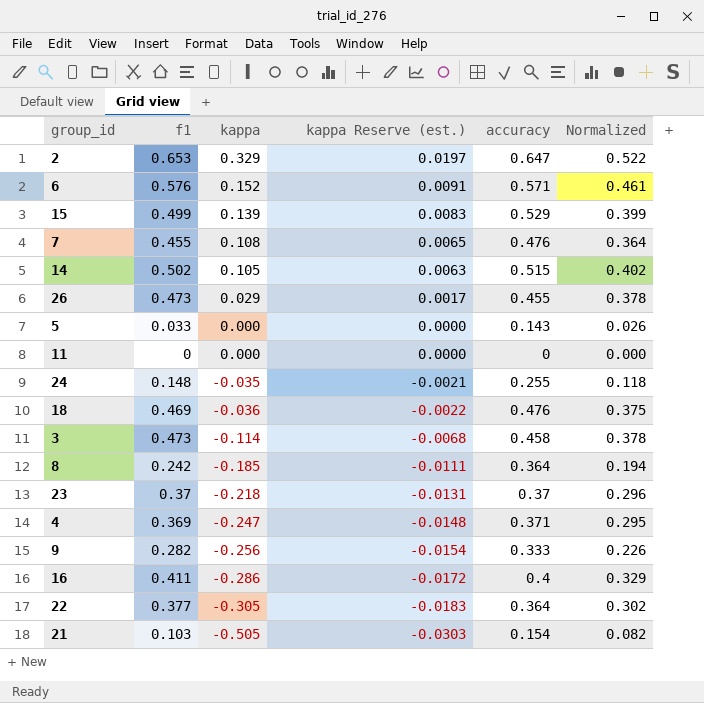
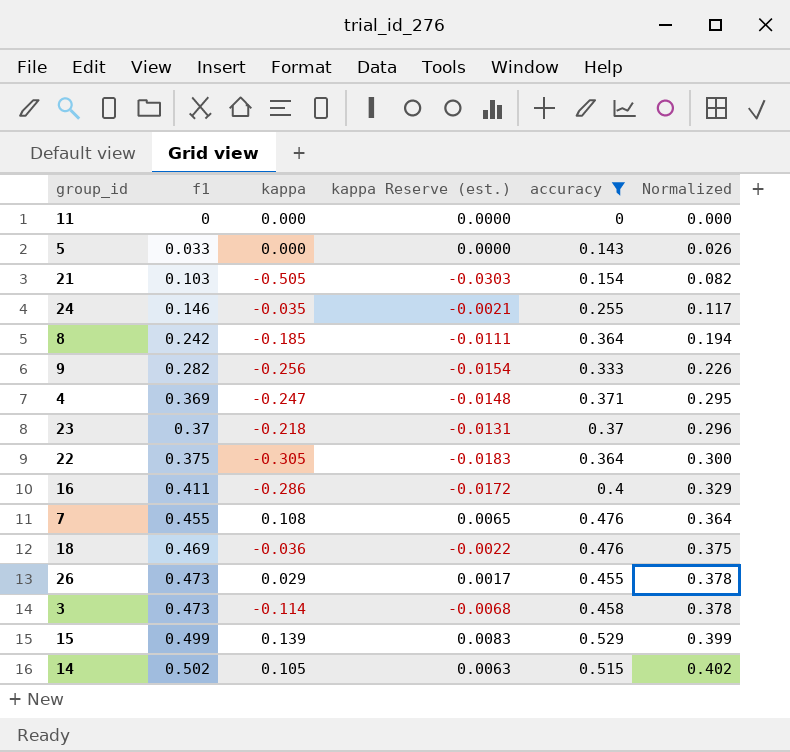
filter: none -> accuracy <= 0.529
row order: kappa descending -> f1 ascending
24 | f1: 0.148 -> 0.146
24 | Normalized: 0.118 -> 0.117
22 | f1: 0.377 -> 0.375
22 | Normalized: 0.302 -> 0.300

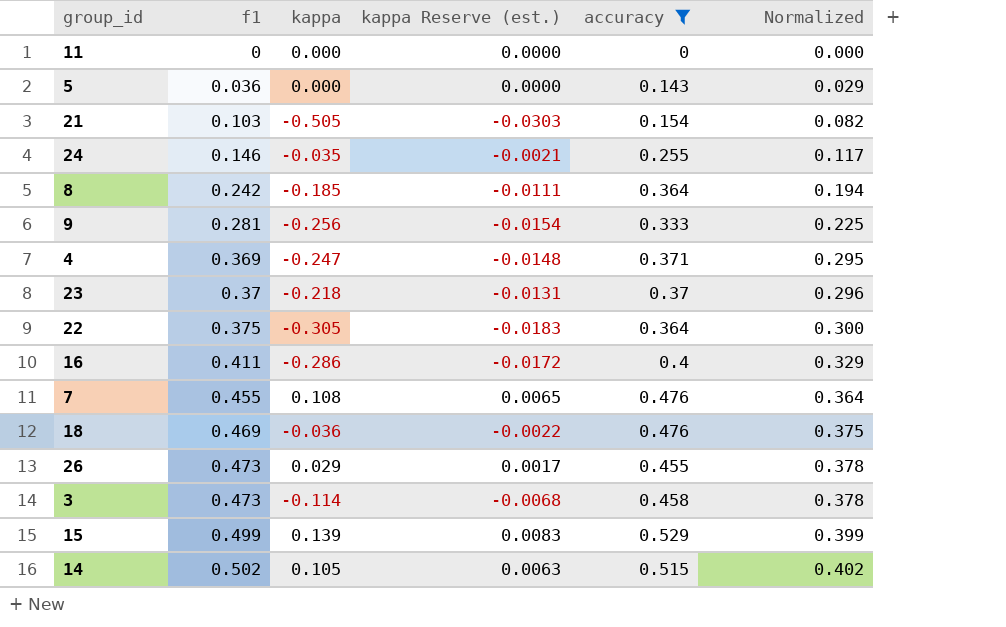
5 | f1: 0.033 -> 0.036
5 | Normalized: 0.026 -> 0.029
9 | f1: 0.282 -> 0.281
9 | Normalized: 0.226 -> 0.225

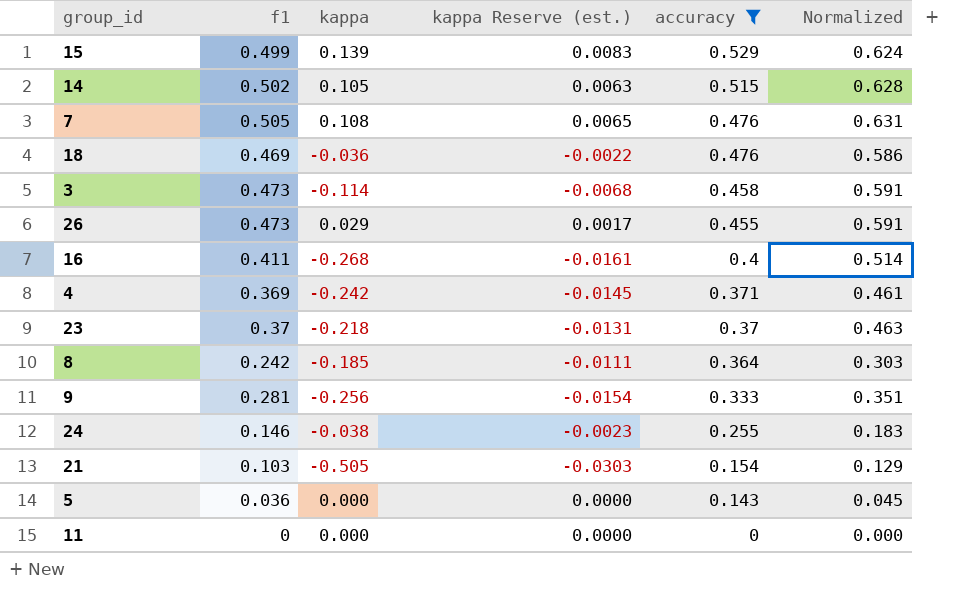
row order: f1 ascending -> accuracy descending
column Normalized | formula: [f1] * 0.8 -> [f1] * 1.25
row 22: 0.375 | -0.305 | -0.0183 | 0.364 | 0.300 -> none
7 | f1: 0.455 -> 0.505
16 | kappa: -0.286 -> -0.268
16 | kappa Reserve (est.): -0.0172 -> -0.0161
4 | kappa: -0.247 -> -0.242
4 | kappa Reserve (est.): -0.0148 -> -0.0145
24 | kappa: -0.035 -> -0.038
24 | kappa Reserve (est.): -0.0021 -> -0.0023

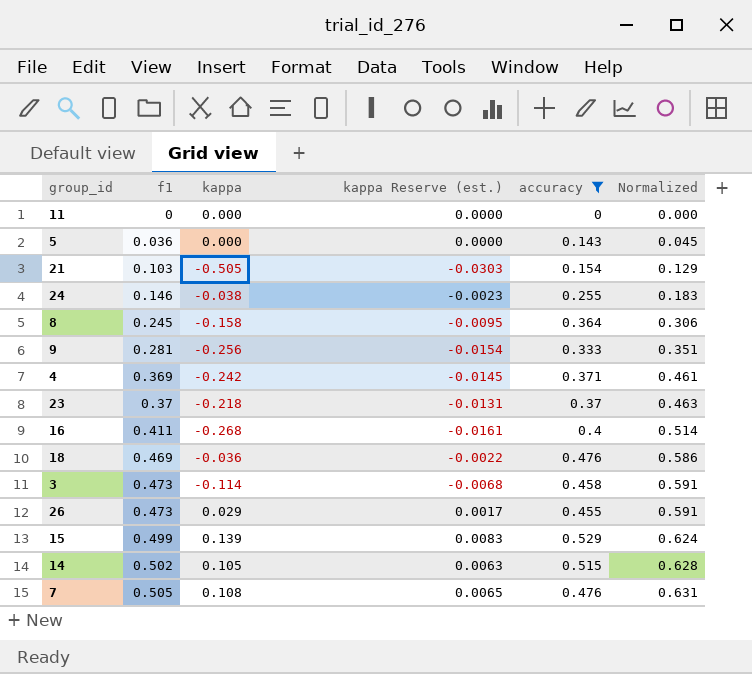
row order: accuracy descending -> f1 ascending
8 | f1: 0.242 -> 0.245
8 | kappa: -0.185 -> -0.158
8 | kappa Reserve (est.): -0.0111 -> -0.0095
8 | Normalized: 0.303 -> 0.306

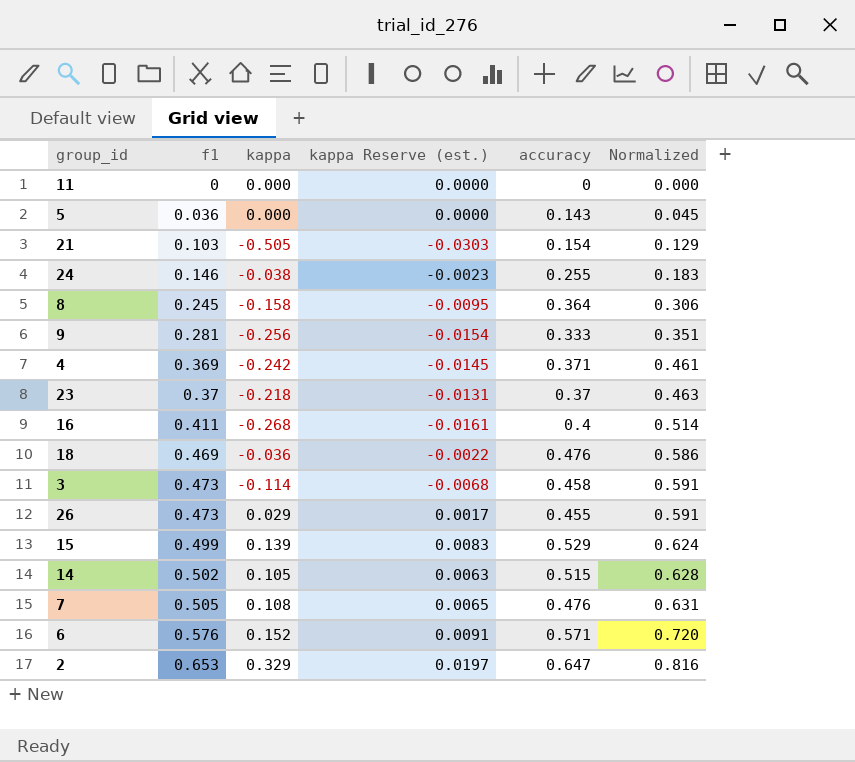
filter: accuracy <= 0.529 -> none

